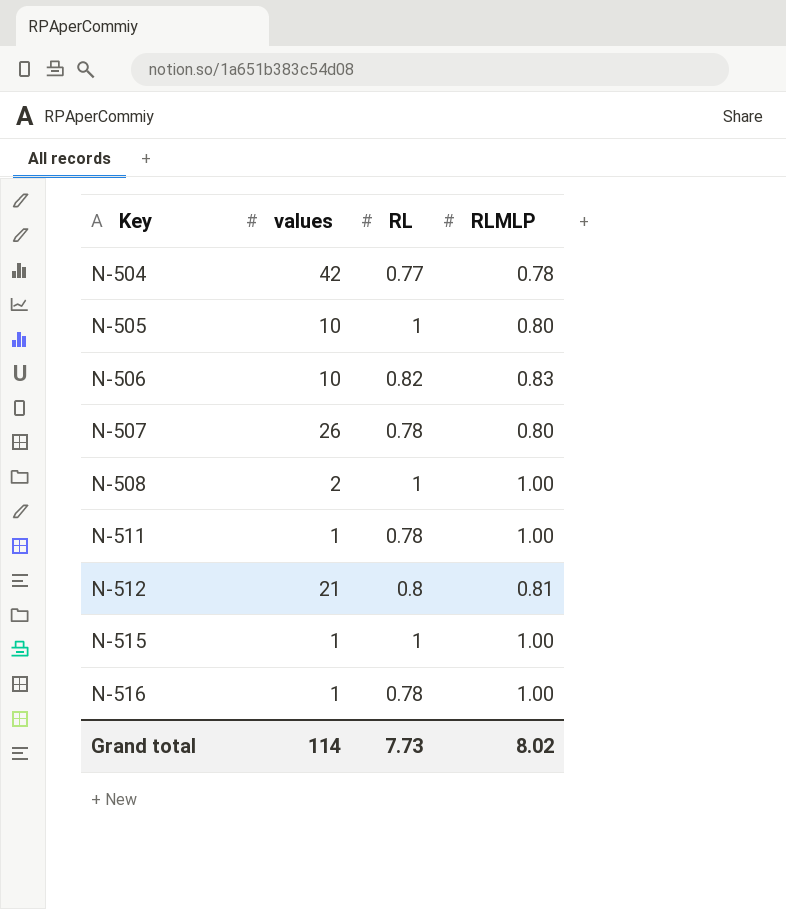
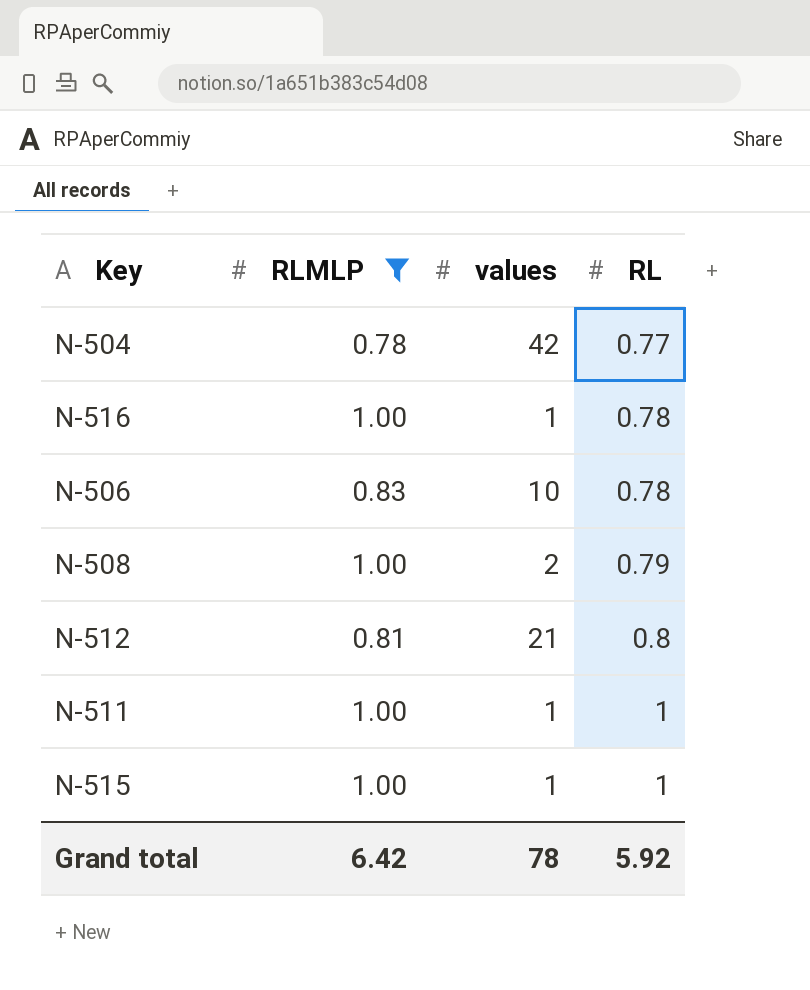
filter: none -> RLMLP != 0.80
row order: Key ascending -> RL ascending
column RLMLP | position: 4 -> 2
N-506 | RL: 0.82 -> 0.78
N-508 | RL: 1 -> 0.79
N-511 | RL: 0.78 -> 1
Grand total | RLMLP: 8.02 -> 6.42
Grand total | values: 114 -> 78
Grand total | RL: 7.73 -> 5.92

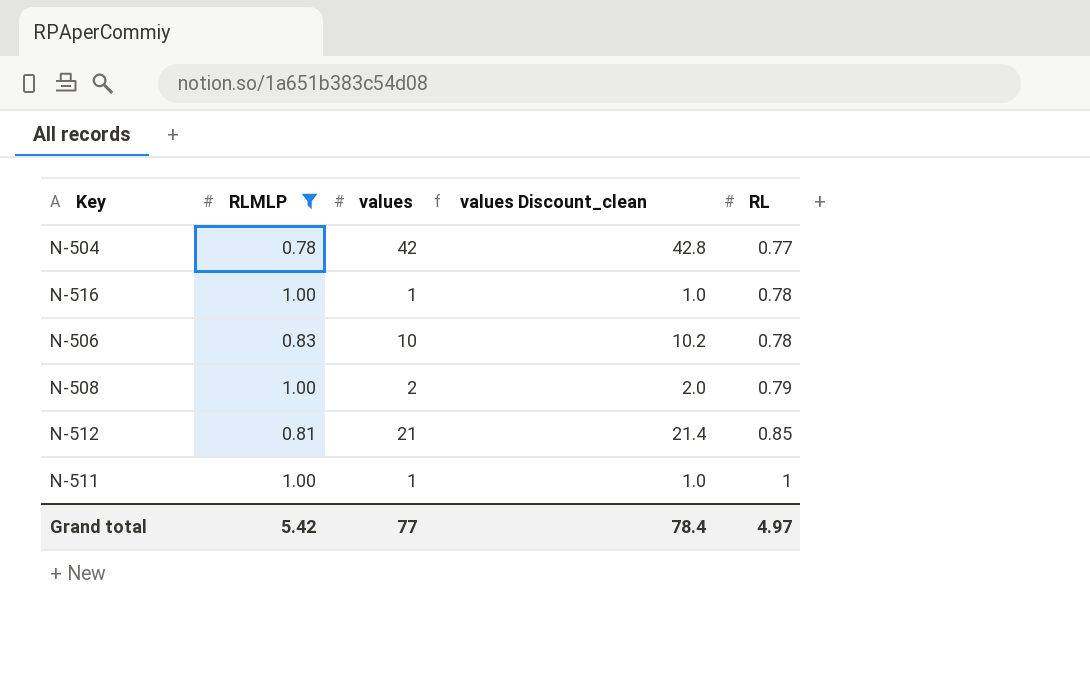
column values Discount_clean | formula: none -> [values] * 1.02
row N-515: 1.00 | 1 | 1 -> none
N-512 | RL: 0.8 -> 0.85
Grand total | RLMLP: 6.42 -> 5.42
Grand total | values: 78 -> 77
Grand total | RL: 5.92 -> 4.97

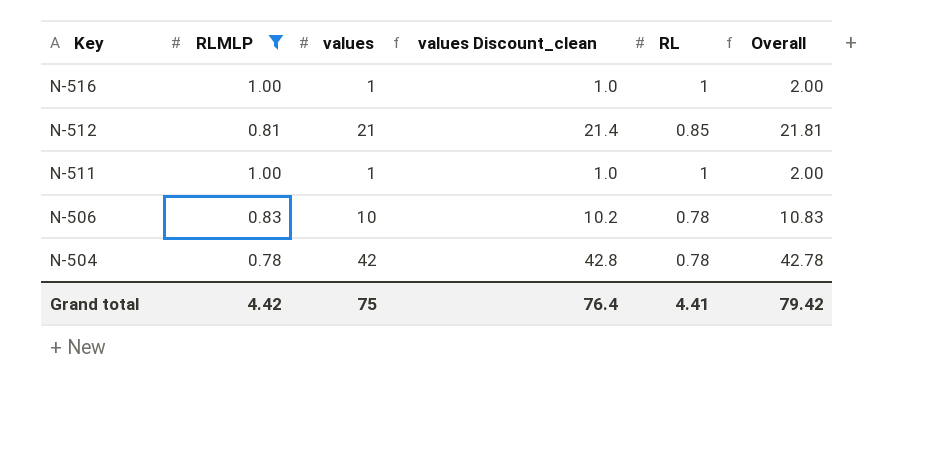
row order: RL ascending -> Key descending
column Overall | formula: none -> [RLMLP] + [values]
row N-508: 1.00 | 2 | 2.0 | 0.79 -> none
N-516 | RL: 0.78 -> 1
N-504 | RL: 0.77 -> 0.78
Grand total | RLMLP: 5.42 -> 4.42
Grand total | values: 77 -> 75
Grand total | values Discount_clean: 78.4 -> 76.4
Grand total | RL: 4.97 -> 4.41

